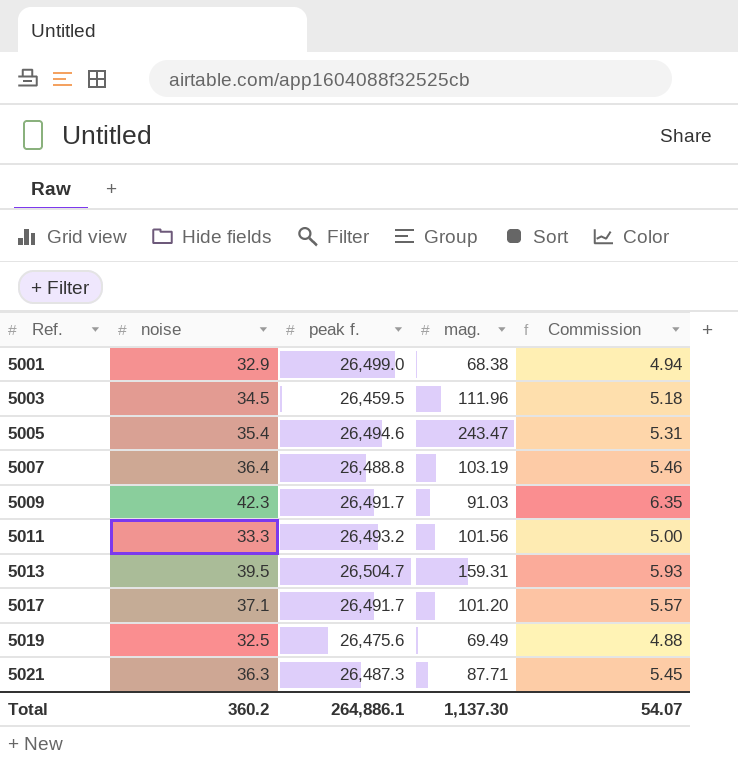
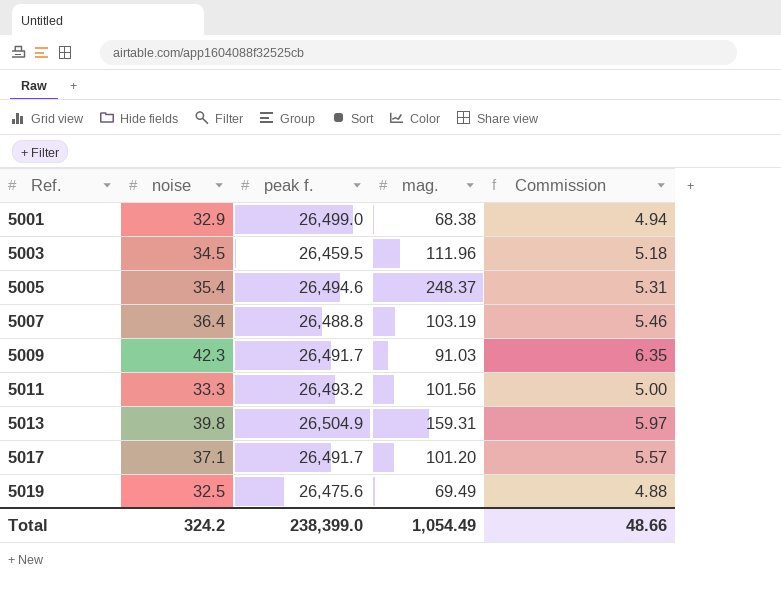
row 5021: 36.3 | 26,487.3 | 87.71 | 5.45 -> none
5005 | mag.: 243.47 -> 248.37
5013 | noise: 39.5 -> 39.8
5013 | peak f.: 26,504.7 -> 26,504.9
5013 | Commission: 5.93 -> 5.97
Total | noise: 360.2 -> 324.2
Total | peak f.: 264,886.1 -> 238,399.0
Total | mag.: 1,137.30 -> 1,054.49
Total | Commission: 54.07 -> 48.66

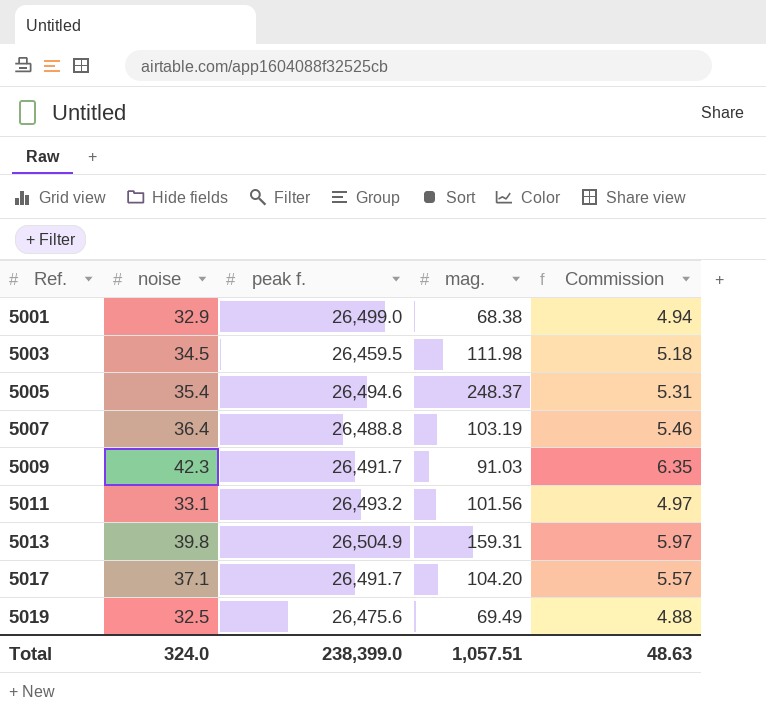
5003 | mag.: 111.96 -> 111.98
5011 | noise: 33.3 -> 33.1
5011 | Commission: 5.00 -> 4.97
5017 | mag.: 101.20 -> 104.20
Total | noise: 324.2 -> 324.0
Total | mag.: 1,054.49 -> 1,057.51
Total | Commission: 48.66 -> 48.63

